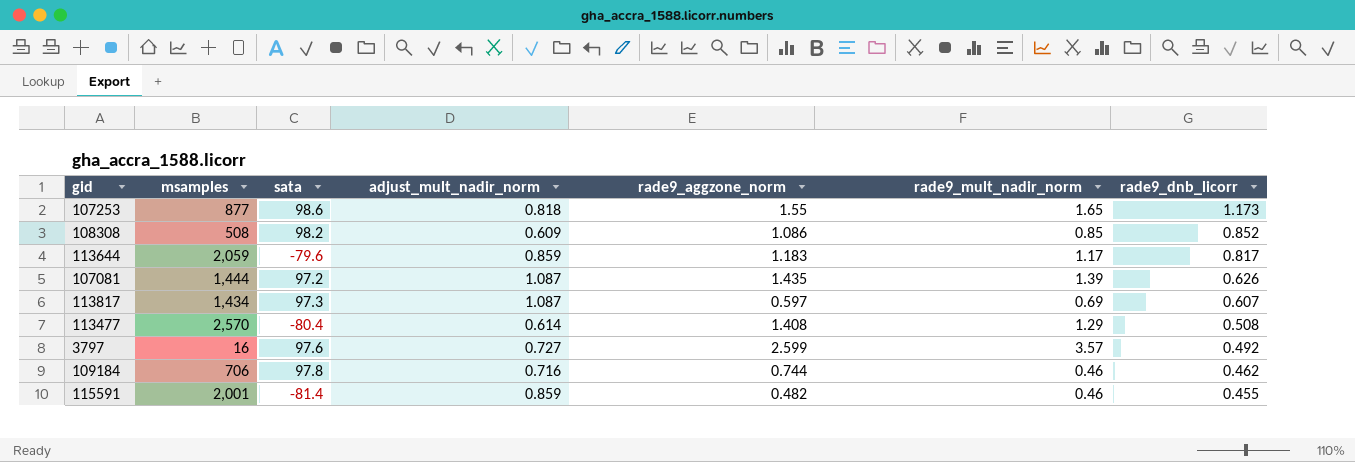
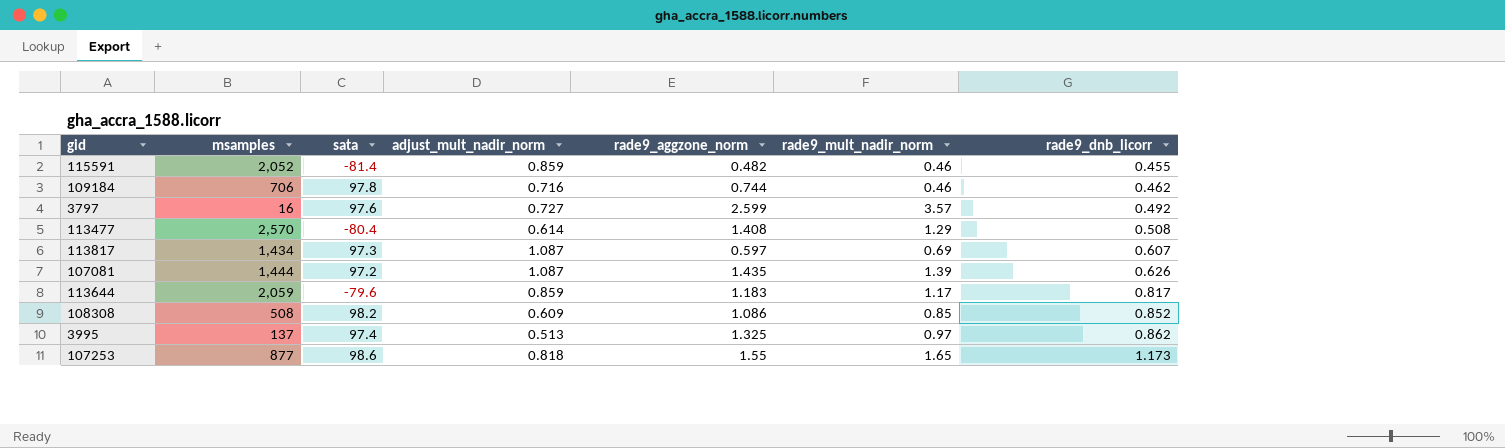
row order: rade9_dnb_licorr descending -> rade9_dnb_licorr ascending
115591 | msamples: 2,001 -> 2,052
row 3995: none -> 137 | 97.4 | 0.513 | 1.325 | 0.97 | 0.862

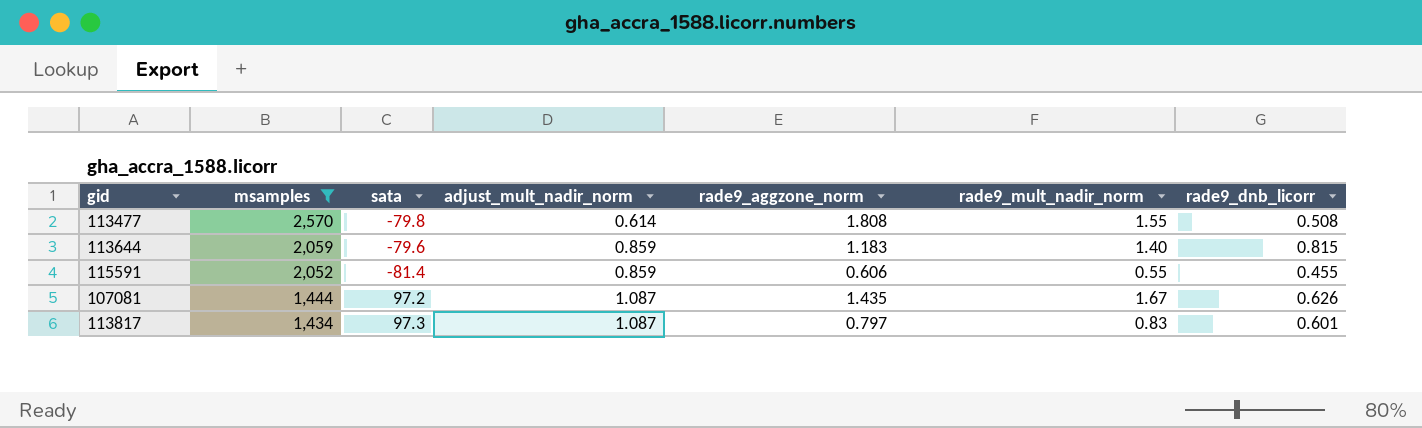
filter: none -> msamples >= 1,434
row order: rade9_dnb_licorr ascending -> msamples descending
113477 | sata: -80.4 -> -79.8
113477 | rade9_aggzone_norm: 1.408 -> 1.808
113477 | rade9_mult_nadir_norm: 1.29 -> 1.55
113644 | rade9_mult_nadir_norm: 1.17 -> 1.40
113644 | rade9_dnb_licorr: 0.817 -> 0.815
115591 | rade9_aggzone_norm: 0.482 -> 0.606
115591 | rade9_mult_nadir_norm: 0.46 -> 0.55
107081 | rade9_mult_nadir_norm: 1.39 -> 1.67
113817 | rade9_aggzone_norm: 0.597 -> 0.797
113817 | rade9_mult_nadir_norm: 0.69 -> 0.83
113817 | rade9_dnb_licorr: 0.607 -> 0.601

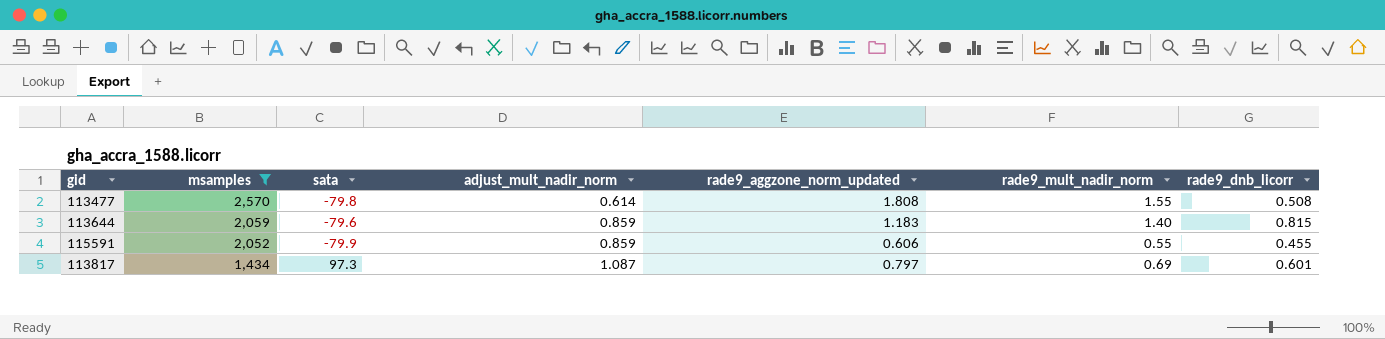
column name: rade9_aggzone_norm -> rade9_aggzone_norm_updated
row 107081: 1,444 | 97.2 | 1.087 | 1.435 | 1.67 | 0.626 -> none
115591 | sata: -81.4 -> -79.9
113817 | rade9_mult_nadir_norm: 0.83 -> 0.69

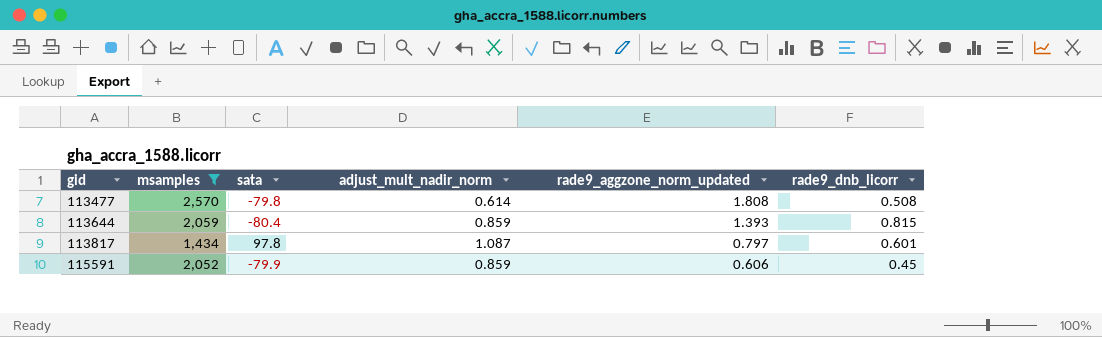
row order: msamples descending -> gid ascending
column rade9_mult_nadir_norm | position: 6 -> none
113644 | sata: -79.6 -> -80.4
113644 | rade9_aggzone_norm_updated: 1.183 -> 1.393
113817 | sata: 97.3 -> 97.8
115591 | rade9_dnb_licorr: 0.455 -> 0.45

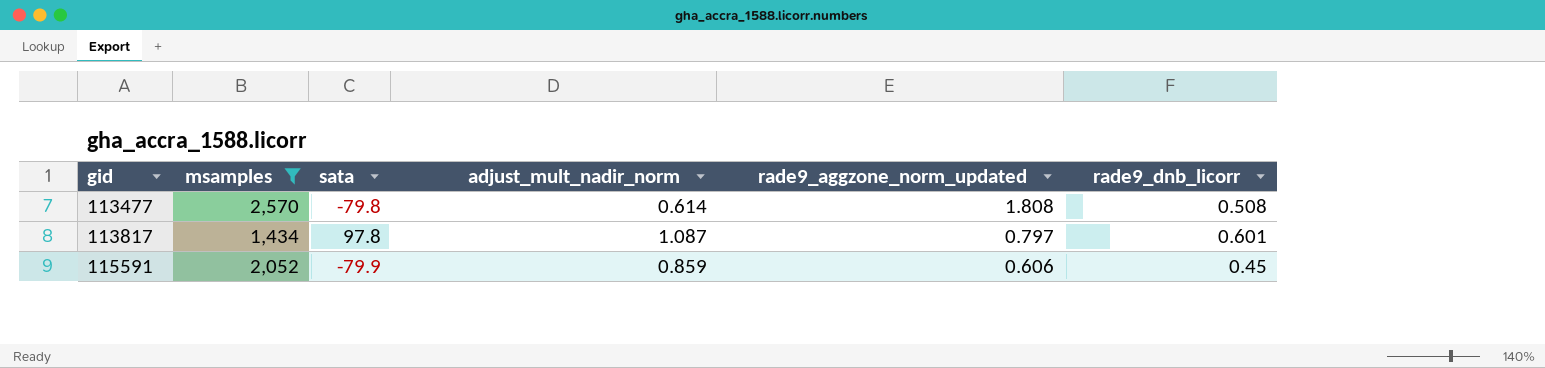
row 113644: 2,059 | -80.4 | 0.859 | 1.393 | 0.815 -> none

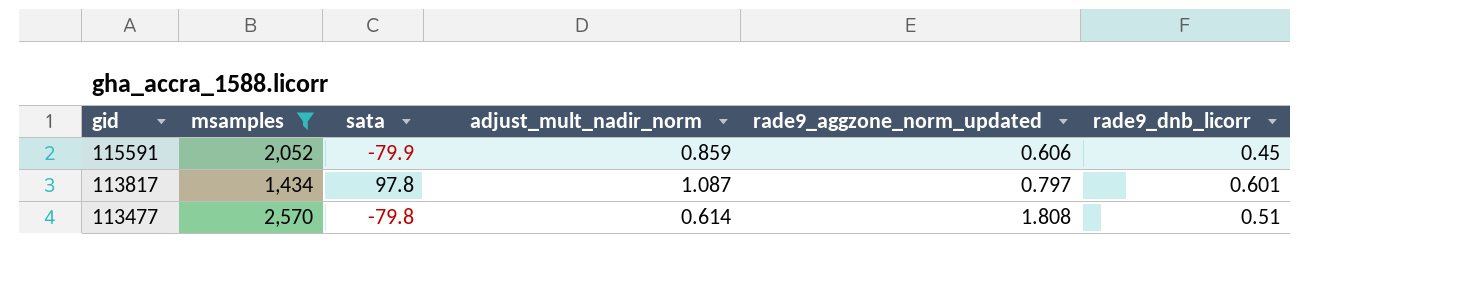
row order: gid ascending -> gid descending
113477 | rade9_dnb_licorr: 0.508 -> 0.51

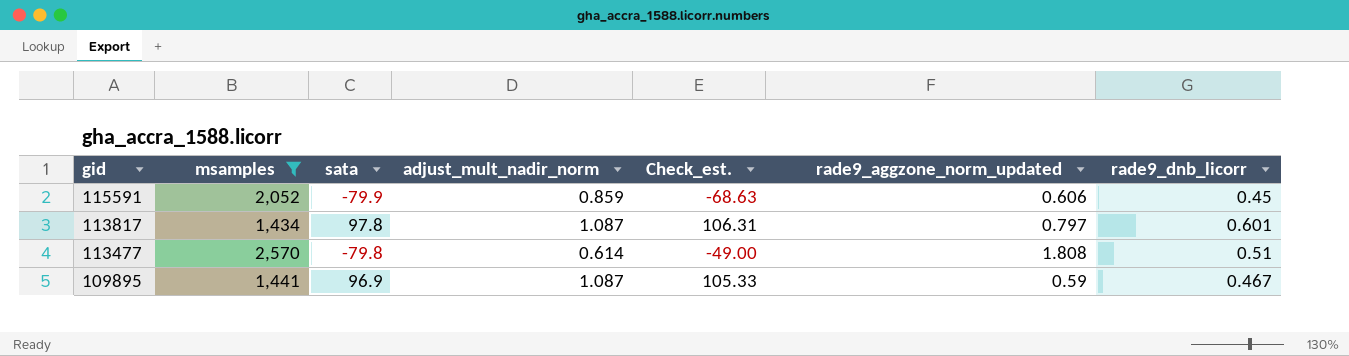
column Check_est. | formula: none -> [sata] * [adjust_mult_nadir_norm]
row 109895: none -> 1,441 | 96.9 | 1.087 | 105.33 | 0.59 | 0.467

